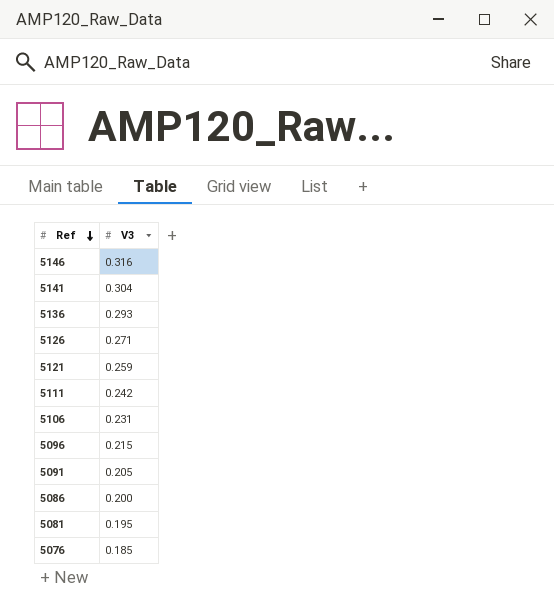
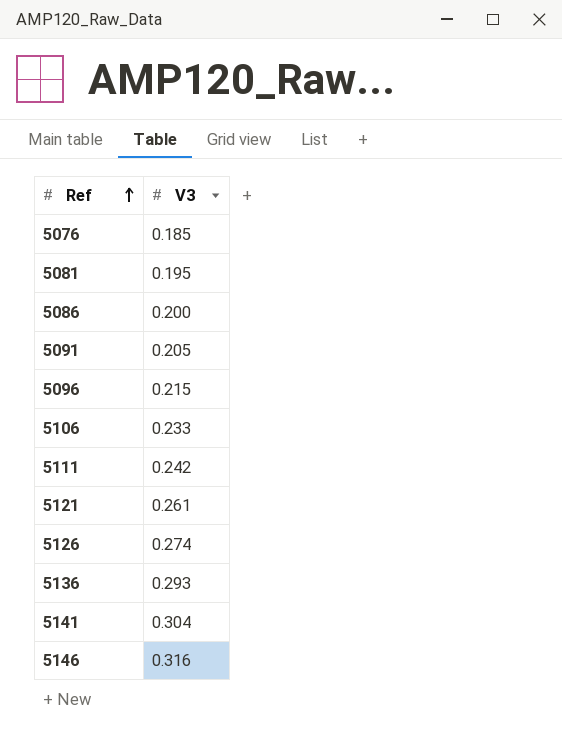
row order: Ref descending -> Ref ascending
5106 | V3: 0.231 -> 0.233
5121 | V3: 0.259 -> 0.261
5126 | V3: 0.271 -> 0.274

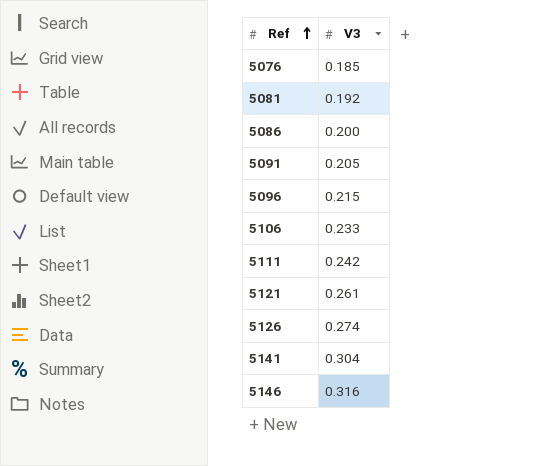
row 5136: 0.293 -> none
5081 | V3: 0.195 -> 0.192

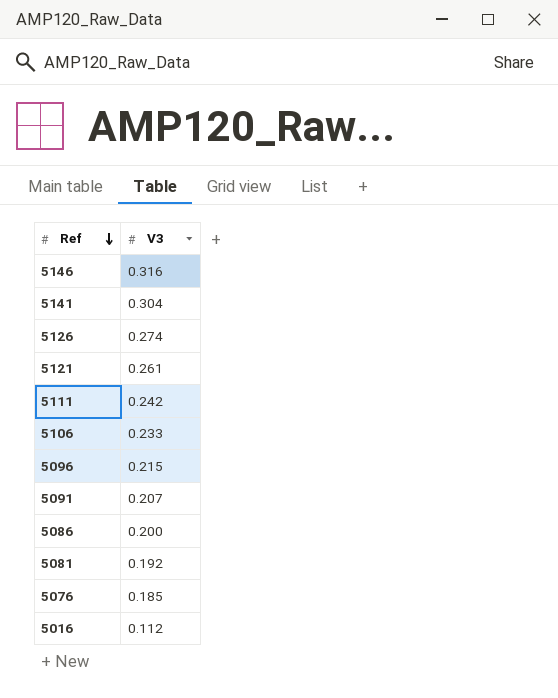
row order: Ref ascending -> Ref descending
5091 | V3: 0.205 -> 0.207
row 5016: none -> 0.112

